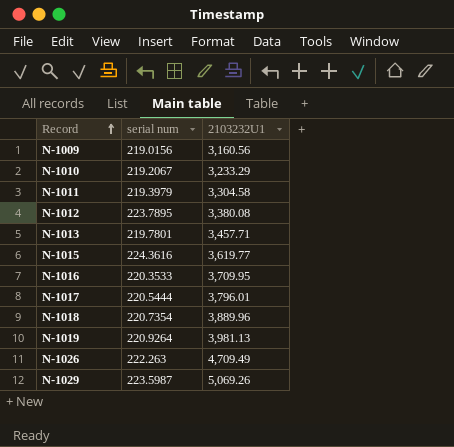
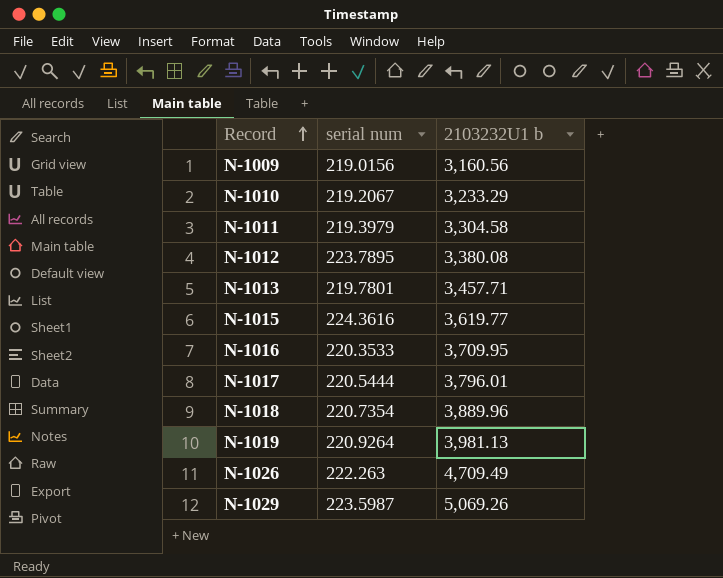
column name: 2103232U1 -> 2103232U1 b

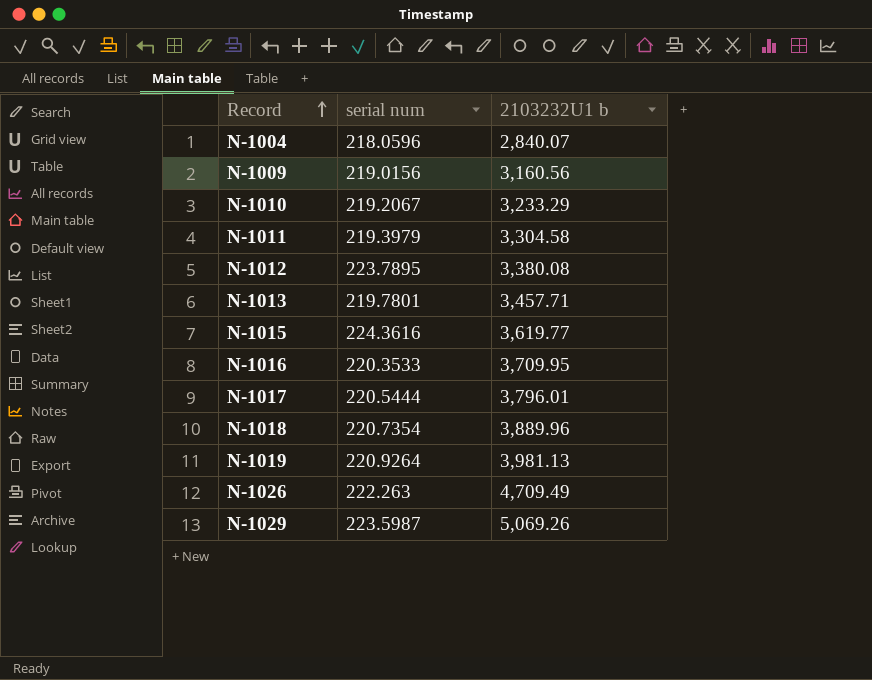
row N-1004: none -> 218.0596 | 2,840.07

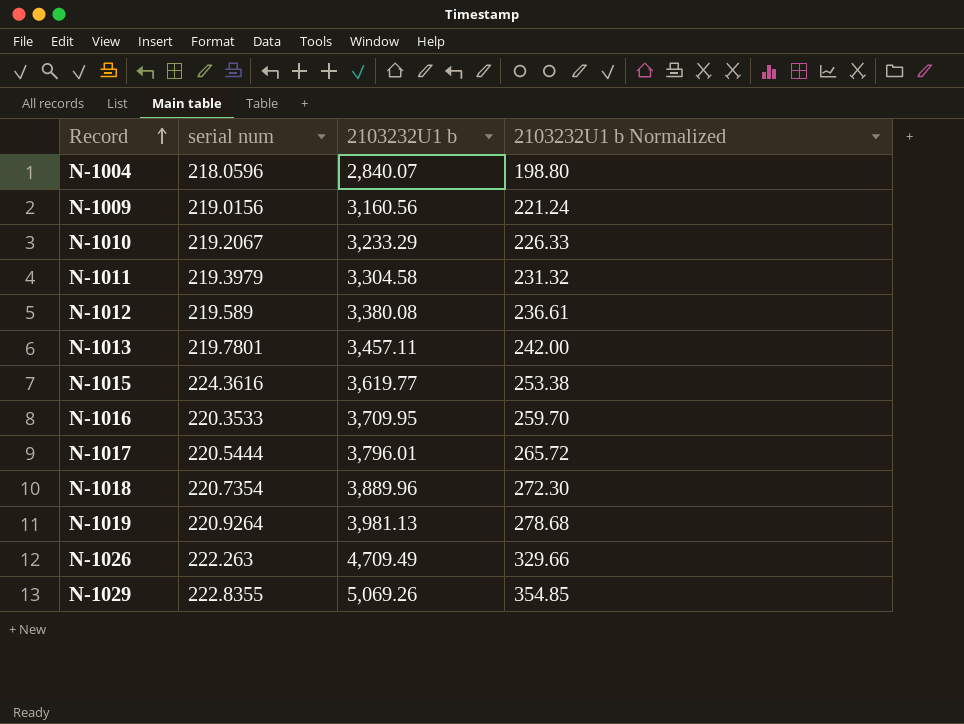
column 2103232U1 b Normalized | formula: none -> [2103232U1 b] * 0.07
N-1012 | serial num: 223.7895 -> 219.589
N-1013 | 2103232U1 b: 3,457.71 -> 3,457.11
N-1029 | serial num: 223.5987 -> 222.8355

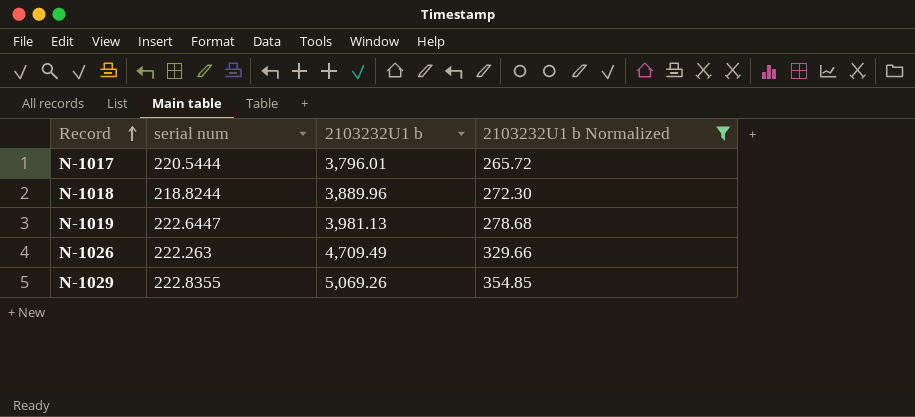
filter: none -> 2103232U1 b Normalized >= 265.72
N-1018 | serial num: 220.7354 -> 218.8244
N-1019 | serial num: 220.9264 -> 222.6447

